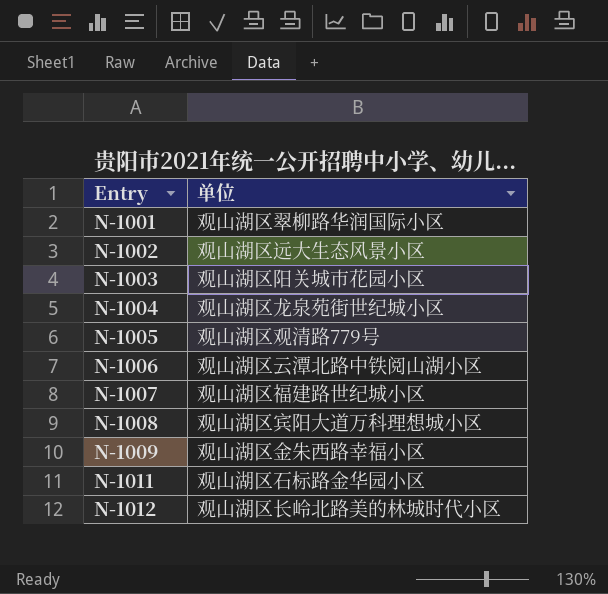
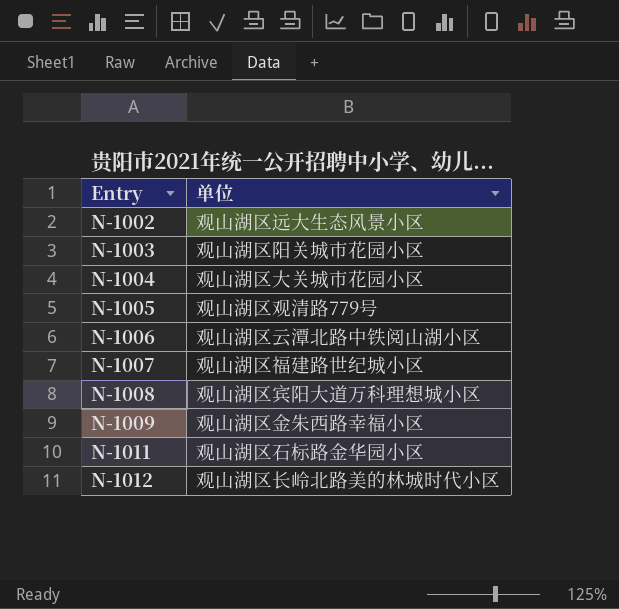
row N-1001: 观山湖区翠柳路华润国际小区 -> none
N-1004 | 单位: 观山湖区龙泉苑街世纪城小区 -> 观山湖区大关城市花园小区

